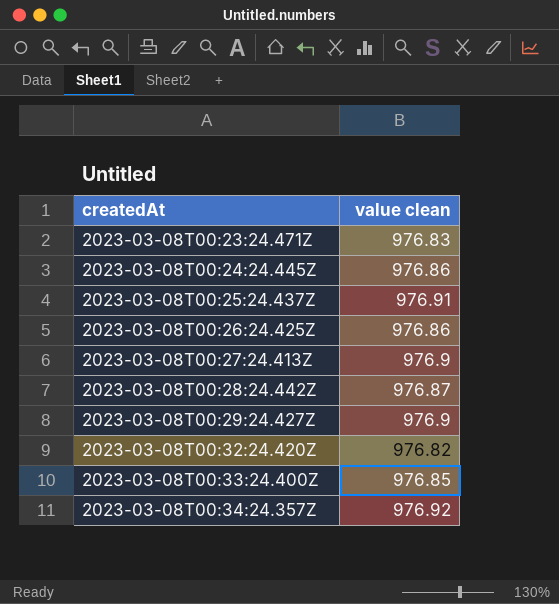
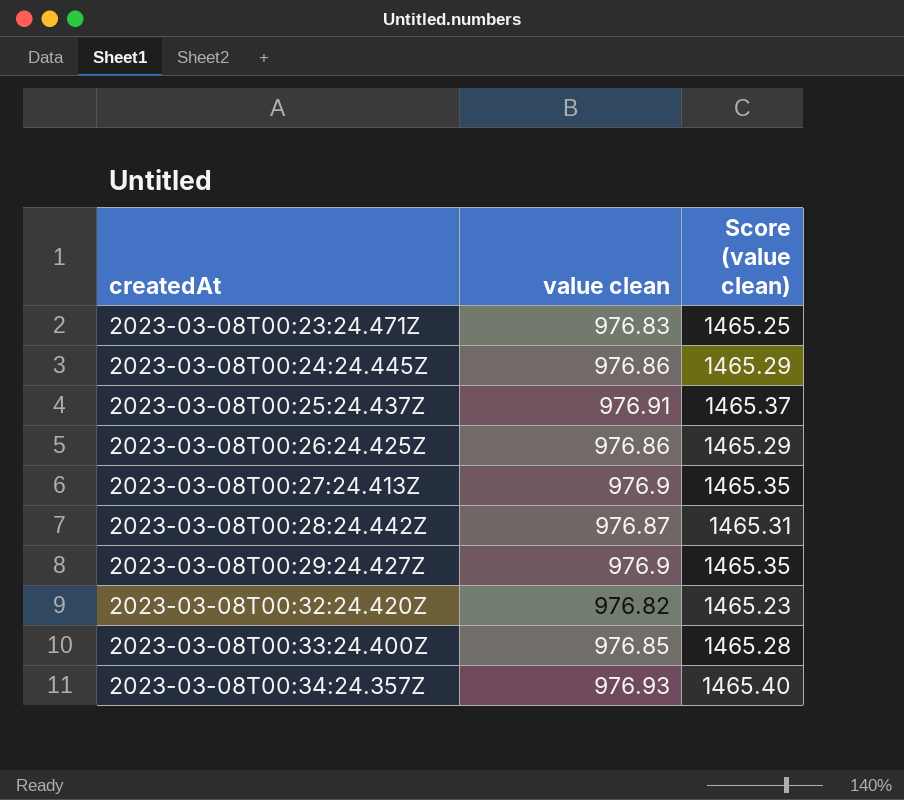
column Score (value clean) | formula: none -> [value clean] * 1.5
2023-03-08T00:34:24.357Z | value clean: 976.92 -> 976.93

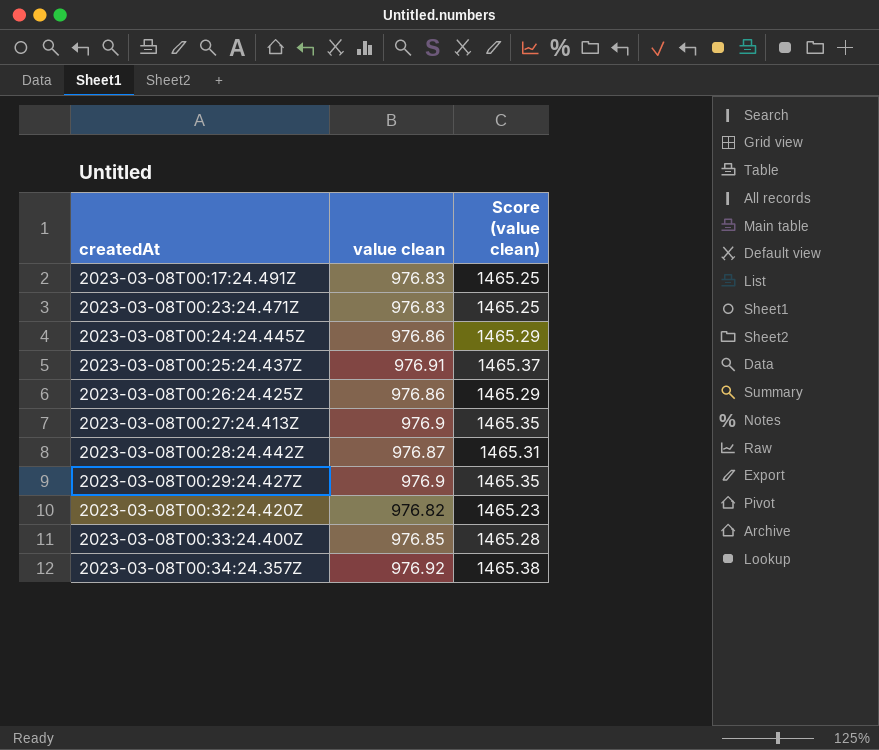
row 2023-03-08T00:17:24.491Z: none -> 976.83 | 1465.25
2023-03-08T00:34:24.357Z | value clean: 976.93 -> 976.92
2023-03-08T00:34:24.357Z | Score (value clean): 1465.40 -> 1465.38

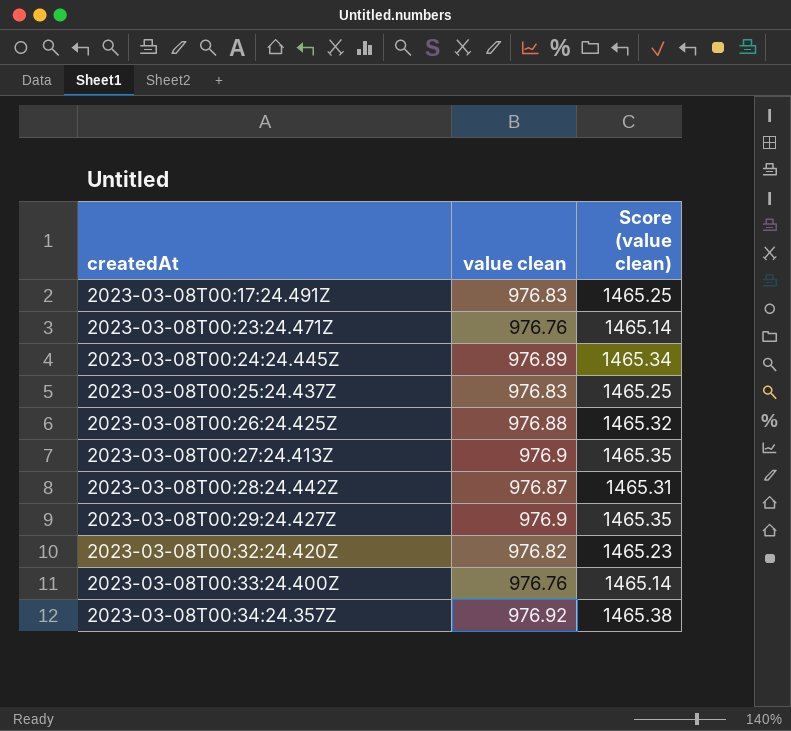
2023-03-08T00:23:24.471Z | value clean: 976.83 -> 976.76
2023-03-08T00:23:24.471Z | Score (value clean): 1465.25 -> 1465.14
2023-03-08T00:24:24.445Z | value clean: 976.86 -> 976.89
2023-03-08T00:24:24.445Z | Score (value clean): 1465.29 -> 1465.34
2023-03-08T00:25:24.437Z | value clean: 976.91 -> 976.83
2023-03-08T00:25:24.437Z | Score (value clean): 1465.37 -> 1465.25
2023-03-08T00:26:24.425Z | value clean: 976.86 -> 976.88
2023-03-08T00:26:24.425Z | Score (value clean): 1465.29 -> 1465.32
2023-03-08T00:33:24.400Z | value clean: 976.85 -> 976.76
2023-03-08T00:33:24.400Z | Score (value clean): 1465.28 -> 1465.14

